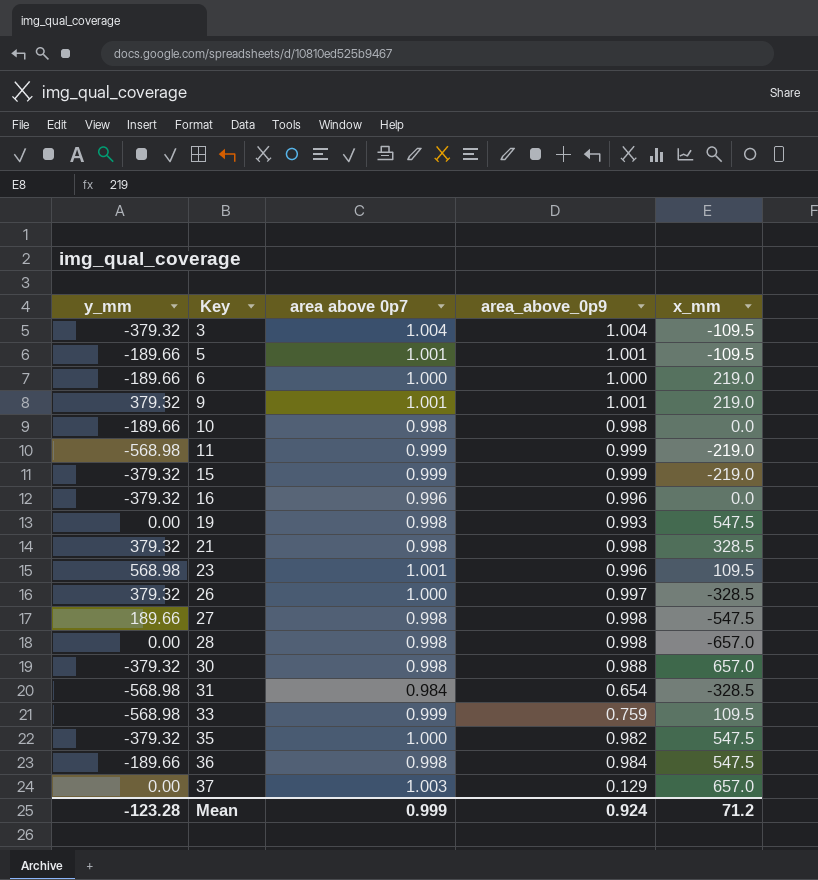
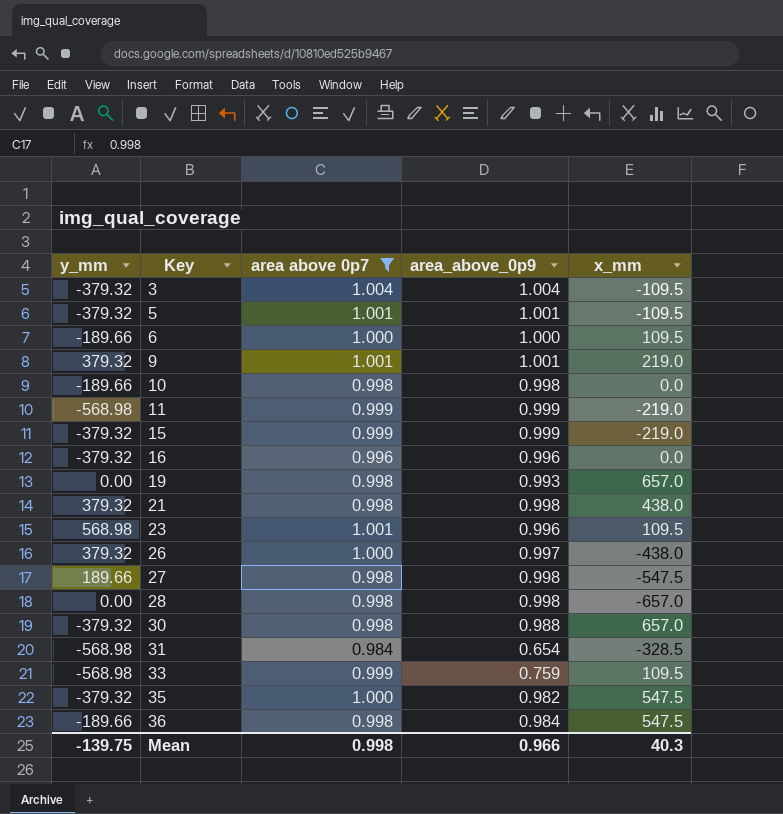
filter: none -> area above 0p7 != 1.003
5 | y_mm: -189.66 -> -379.32
6 | x_mm: 219.0 -> 109.5
19 | x_mm: 547.5 -> 657.0
21 | x_mm: 328.5 -> 438.0
26 | x_mm: -328.5 -> -438.0
Mean | y_mm: -123.28 -> -139.75
Mean | area above 0p7: 0.999 -> 0.998
Mean | area_above_0p9: 0.924 -> 0.966
Mean | x_mm: 71.2 -> 40.3

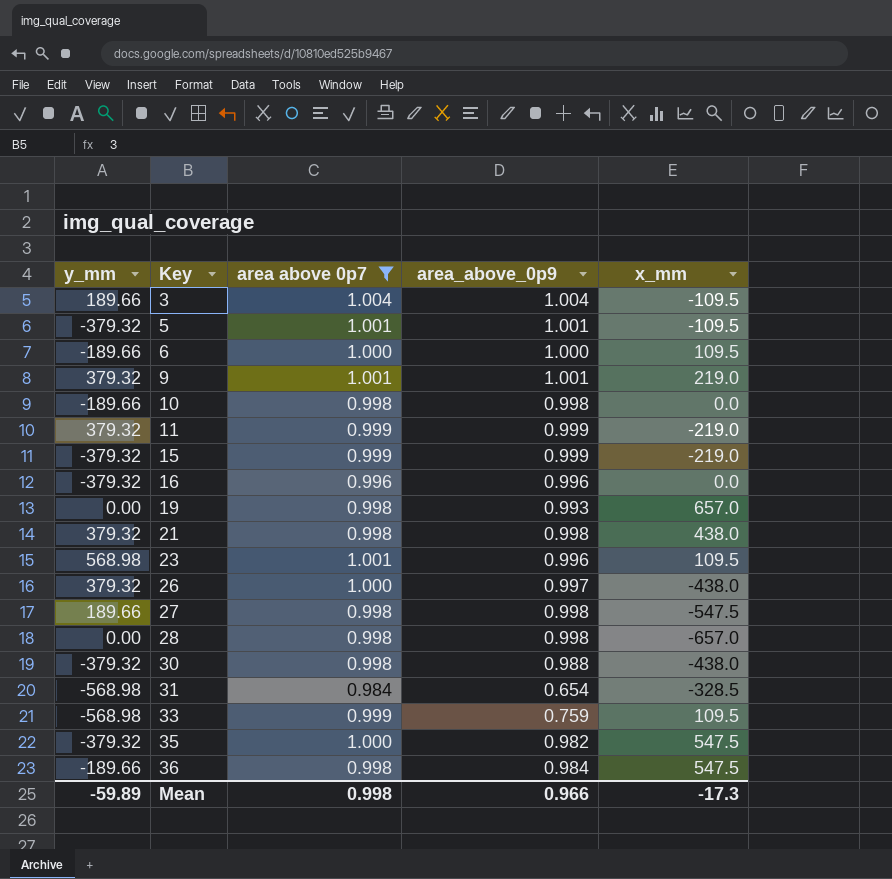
3 | y_mm: -379.32 -> 189.66
11 | y_mm: -568.98 -> 379.32
30 | x_mm: 657.0 -> -438.0
Mean | y_mm: -139.75 -> -59.89
Mean | x_mm: 40.3 -> -17.3

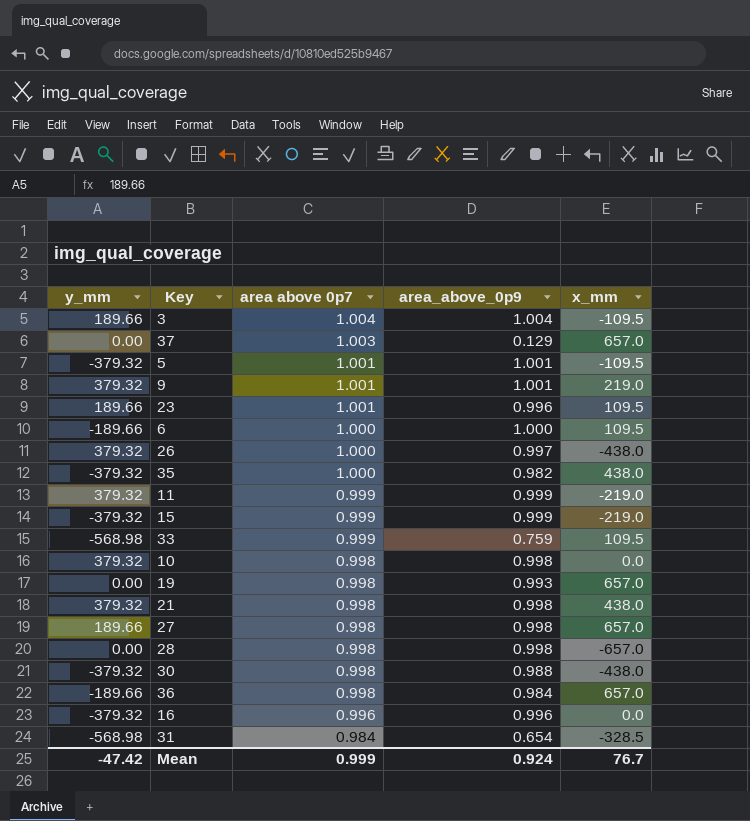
filter: area above 0p7 != 1.003 -> none
row order: Key ascending -> area above 0p7 descending
23 | y_mm: 568.98 -> 189.66
35 | x_mm: 547.5 -> 438.0
10 | y_mm: -189.66 -> 379.32
27 | x_mm: -547.5 -> 657.0
36 | x_mm: 547.5 -> 657.0
Mean | y_mm: -59.89 -> -47.42
Mean | area above 0p7: 0.998 -> 0.999
Mean | area_above_0p9: 0.966 -> 0.924
Mean | x_mm: -17.3 -> 76.7

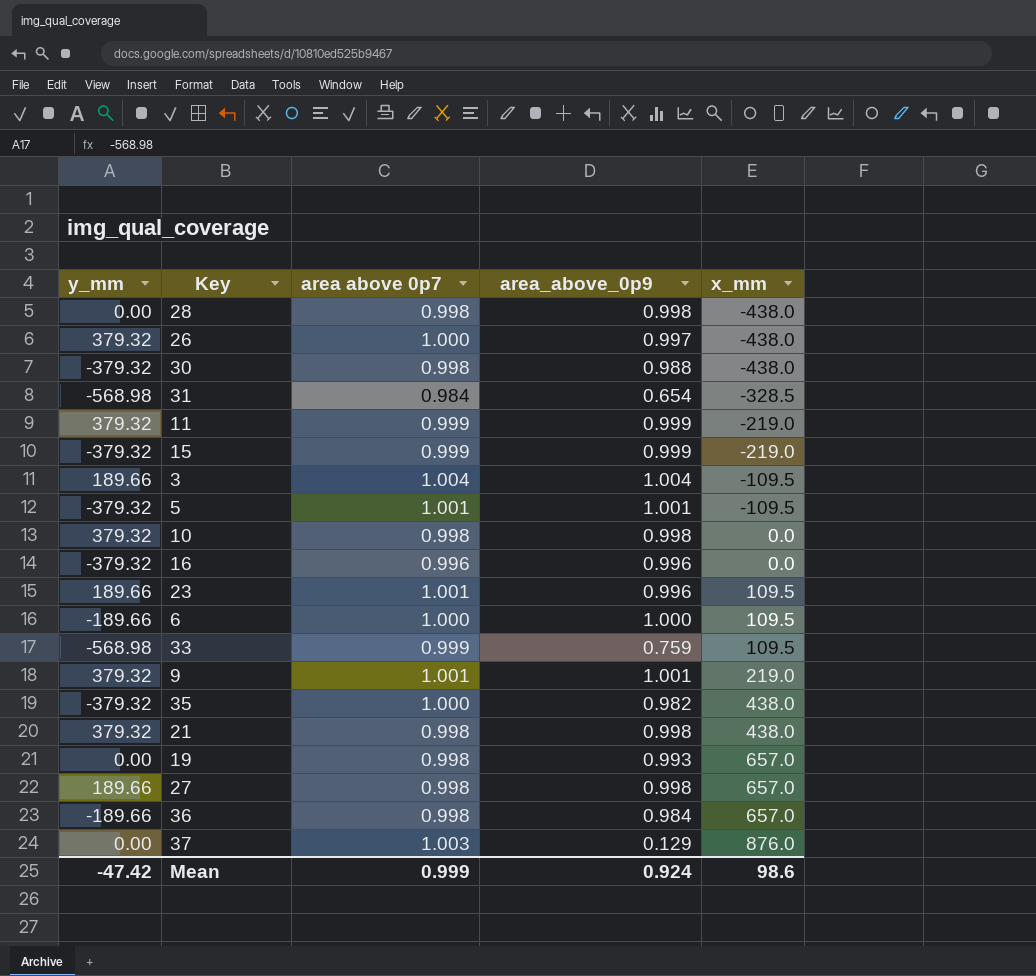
row order: area above 0p7 descending -> x_mm ascending
28 | x_mm: -657.0 -> -438.0
37 | x_mm: 657.0 -> 876.0
Mean | x_mm: 76.7 -> 98.6

